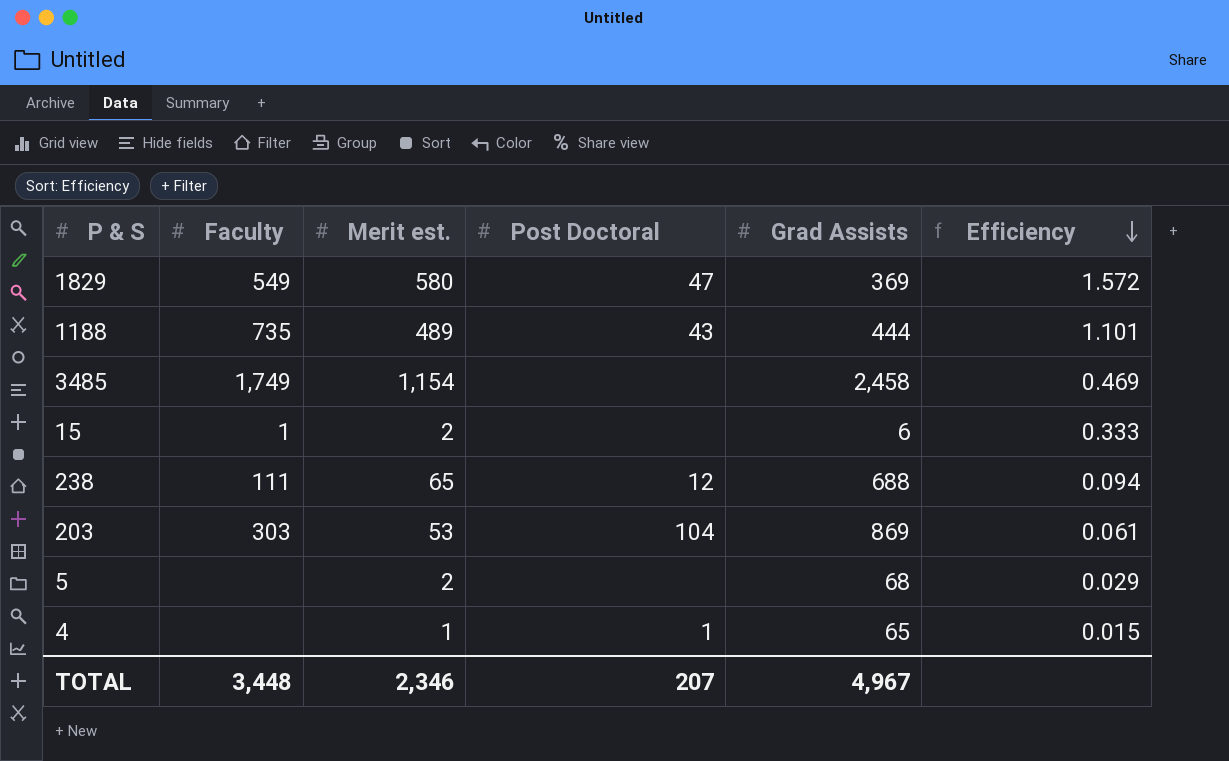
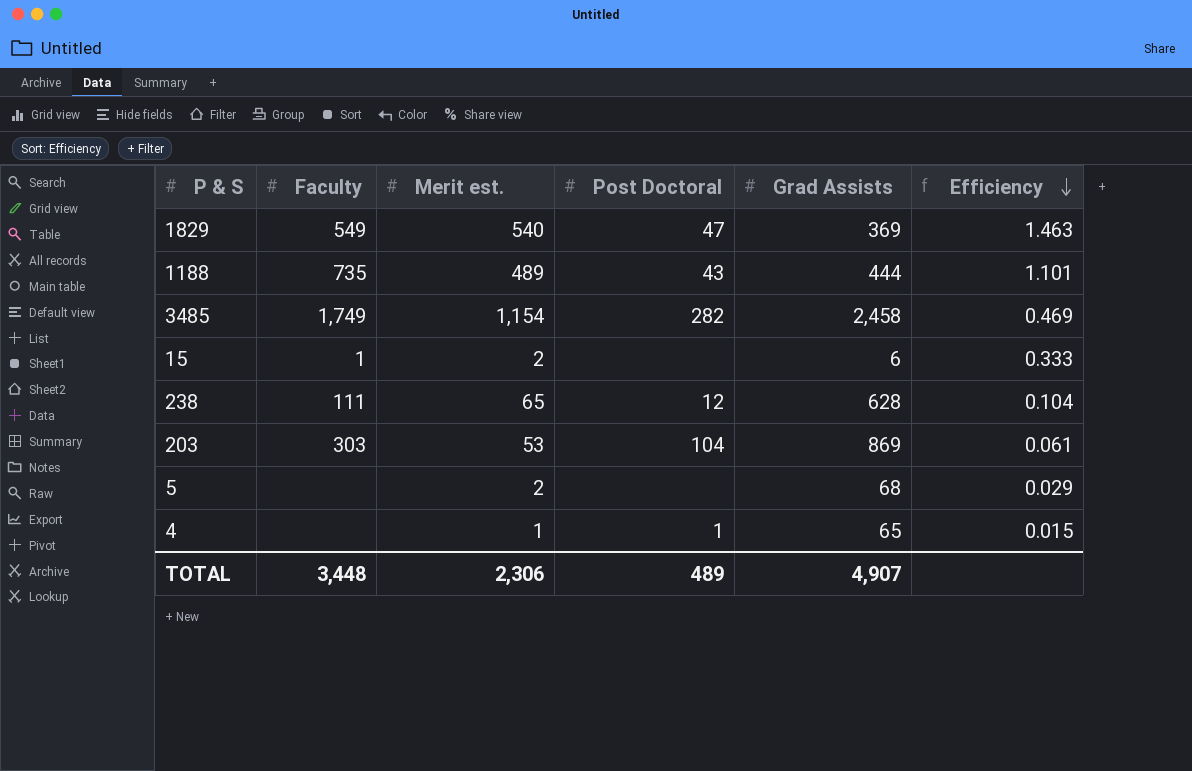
1829 | Merit est.: 580 -> 540
1829 | Efficiency: 1.572 -> 1.463
3485 | Post Doctoral: none -> 282
238 | Grad Assists: 688 -> 628
238 | Efficiency: 0.094 -> 0.104
TOTAL | Merit est.: 2,346 -> 2,306
TOTAL | Post Doctoral: 207 -> 489
TOTAL | Grad Assists: 4,967 -> 4,907

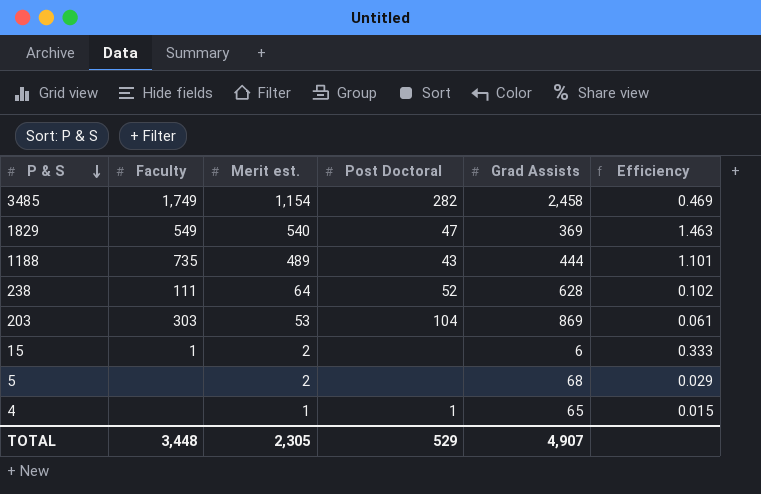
row order: Efficiency descending -> P & S descending
238 | Merit est.: 65 -> 64
238 | Post Doctoral: 12 -> 52
238 | Efficiency: 0.104 -> 0.102
TOTAL | Merit est.: 2,306 -> 2,305
TOTAL | Post Doctoral: 489 -> 529

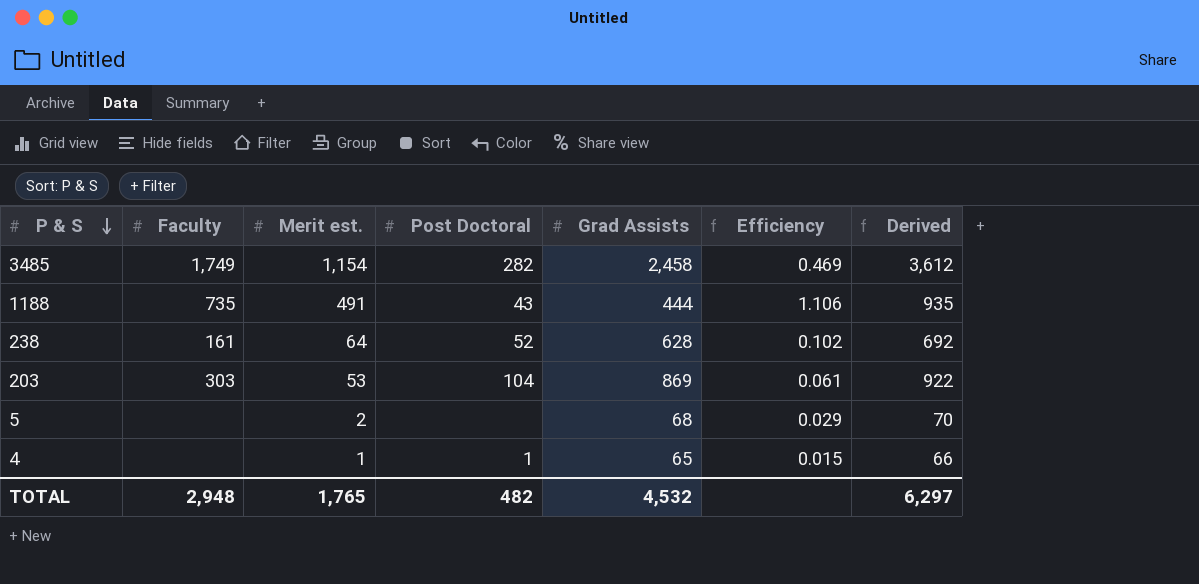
column Derived | formula: none -> [Merit est.] + [Grad Assists]
row 1829: 549 | 540 | 47 | 369 | 1.463 -> none
row 15: 1 | 2 | none | 6 | 0.333 -> none
1188 | Merit est.: 489 -> 491
1188 | Efficiency: 1.101 -> 1.106
238 | Faculty: 111 -> 161
TOTAL | Faculty: 3,448 -> 2,948
TOTAL | Merit est.: 2,305 -> 1,765
TOTAL | Post Doctoral: 529 -> 482
TOTAL | Grad Assists: 4,907 -> 4,532

